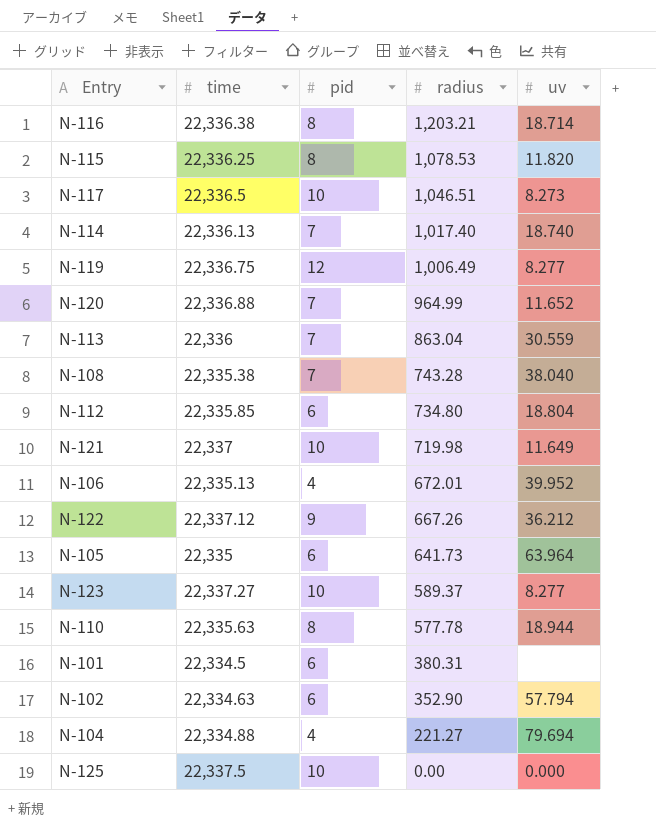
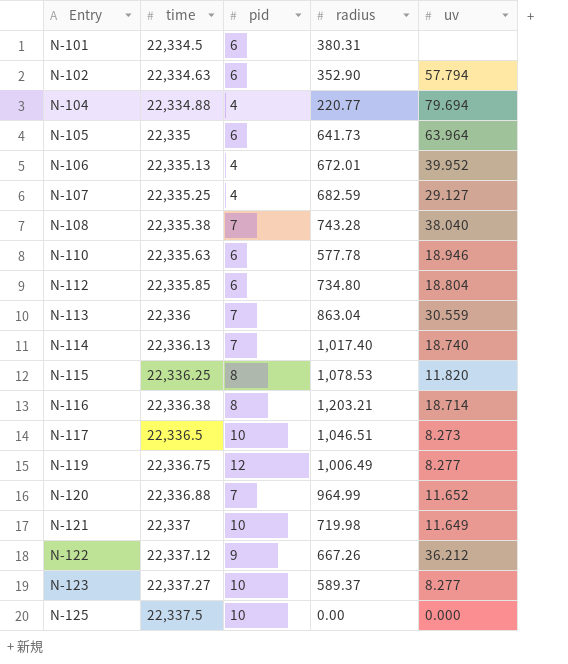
row order: radius descending -> Entry ascending
N-104 | radius: 221.27 -> 220.77
row N-107: none -> 22,335.25 | 4 | 682.59 | 29.127
N-110 | pid: 8 -> 6
N-110 | uv: 18.944 -> 18.946

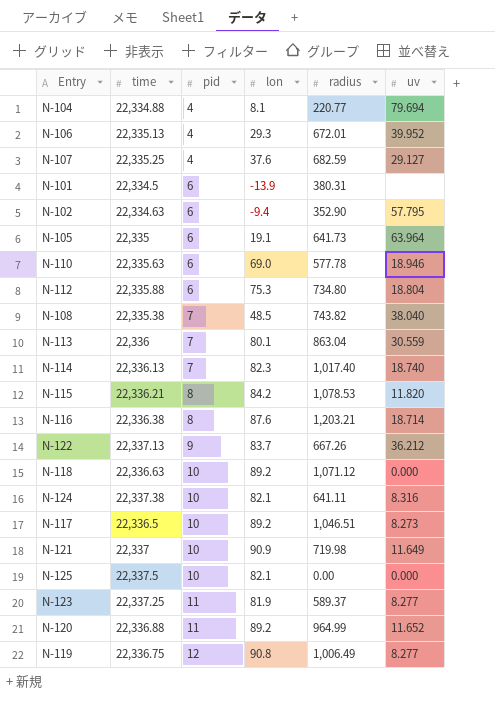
row order: Entry ascending -> pid ascending
column lon | position: none -> 4
N-102 | uv: 57.794 -> 57.795
N-112 | time: 22,335.85 -> 22,335.88
N-108 | radius: 743.28 -> 743.82
N-115 | time: 22,336.25 -> 22,336.21
N-122 | time: 22,337.12 -> 22,337.13
row N-118: none -> 22,336.63 | 10 | 89.2 | 1,071.12 | 0.000
row N-124: none -> 22,337.38 | 10 | 82.1 | 641.11 | 8.316
N-123 | time: 22,337.27 -> 22,337.25
N-123 | pid: 10 -> 11
N-120 | pid: 7 -> 11

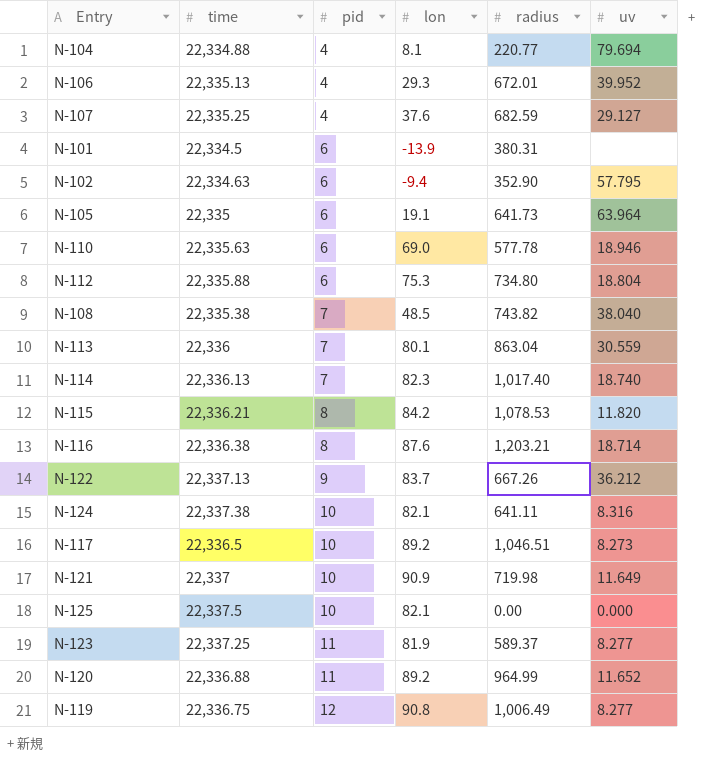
row N-118: 22,336.63 | 10 | 89.2 | 1,071.12 | 0.000 -> none

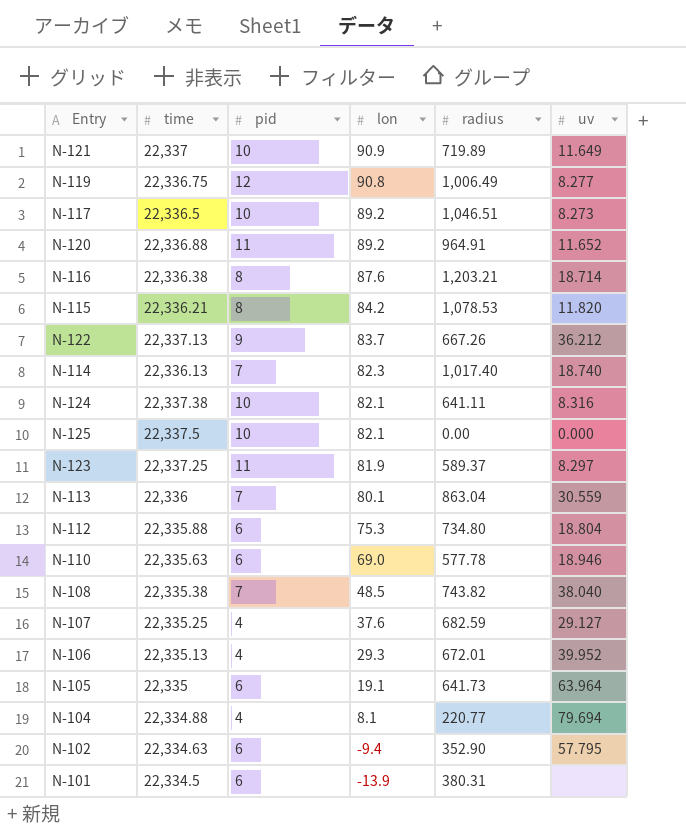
row order: pid ascending -> lon descending
N-121 | radius: 719.98 -> 719.89
N-120 | radius: 964.99 -> 964.91
N-123 | uv: 8.277 -> 8.297

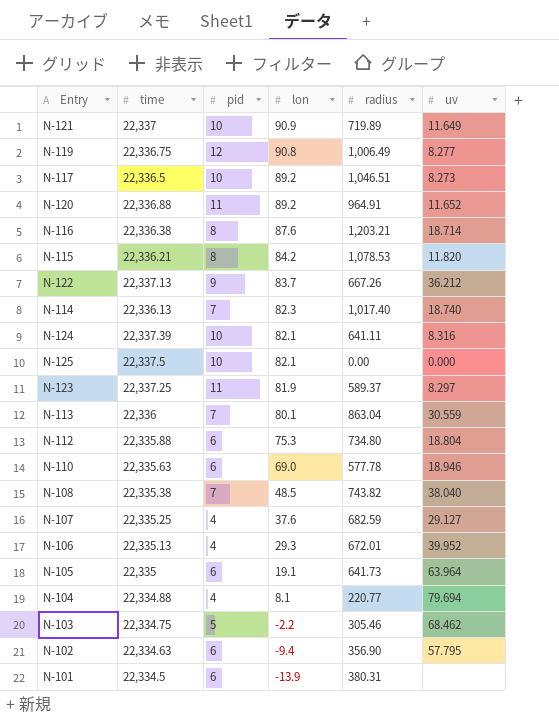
N-124 | time: 22,337.38 -> 22,337.39
row N-103: none -> 22,334.75 | 5 | -2.2 | 305.46 | 68.462
N-102 | radius: 352.90 -> 356.90

